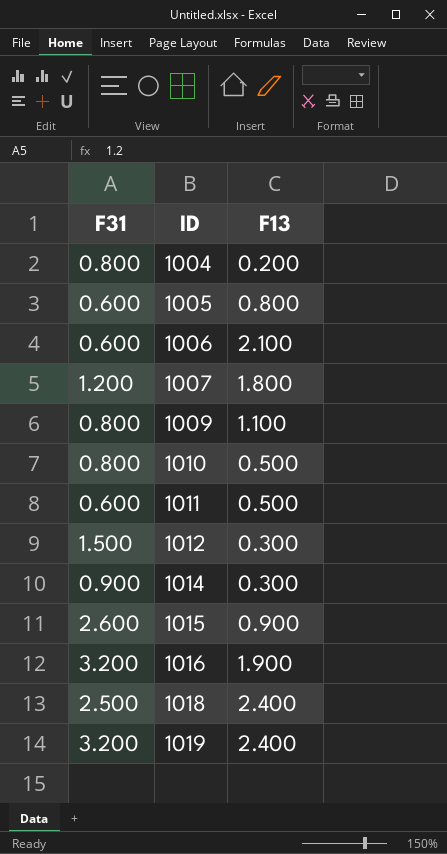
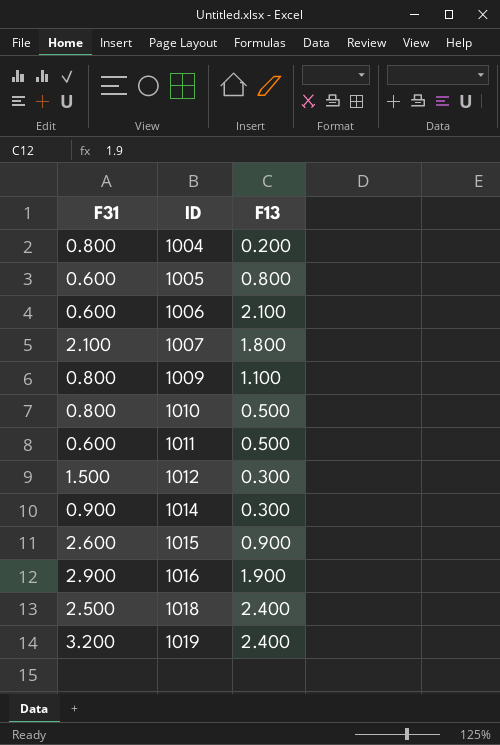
1007 | F31: 1.200 -> 2.100
1016 | F31: 3.200 -> 2.900

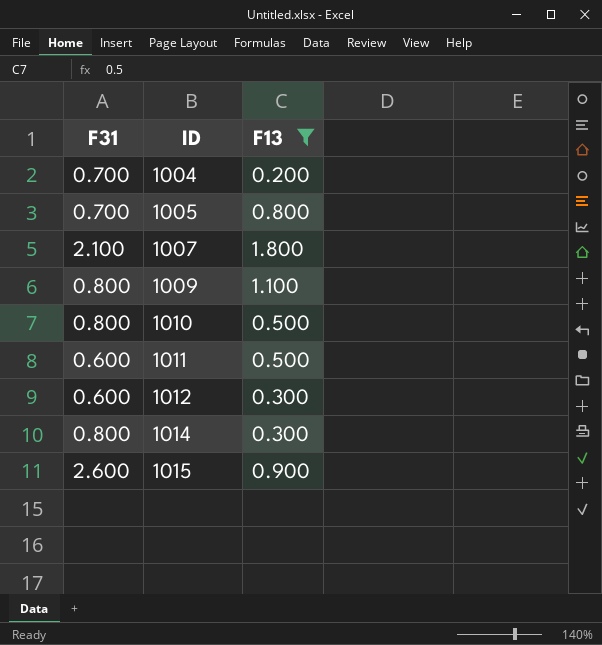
filter: none -> F13 <= 1.800
1004 | F31: 0.800 -> 0.700
1005 | F31: 0.600 -> 0.700
1012 | F31: 1.500 -> 0.600
1014 | F31: 0.900 -> 0.800

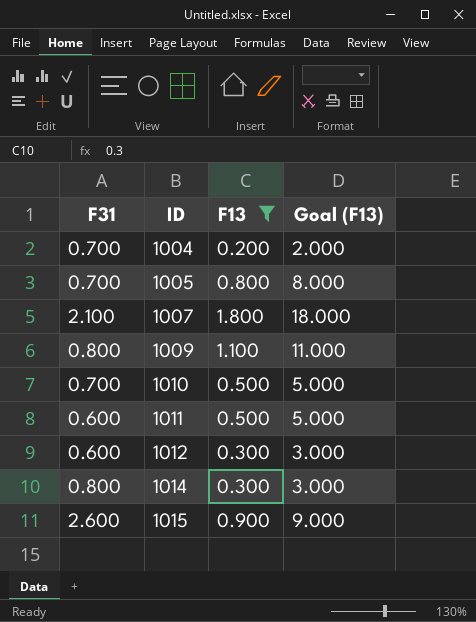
column Goal (F13) | formula: none -> [F13] * 10
1010 | F31: 0.800 -> 0.700

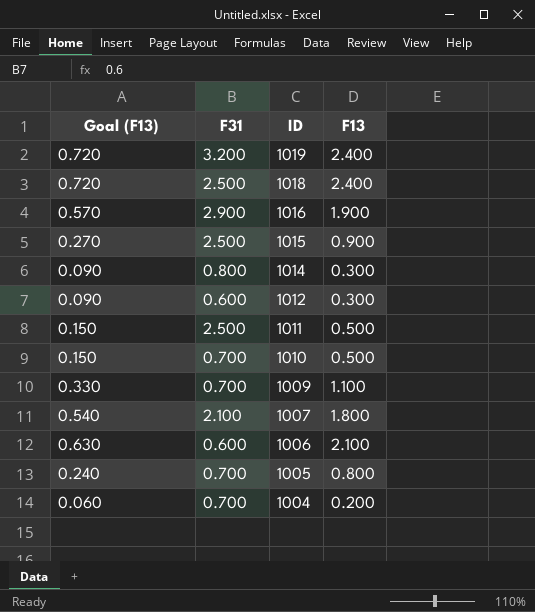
filter: F13 <= 1.800 -> none
row order: ID ascending -> ID descending
column Goal (F13) | formula: [F13] * 10 -> [F13] * 0.3
column Goal (F13) | position: 4 -> 1
1015 | F31: 2.600 -> 2.500
1011 | F31: 0.600 -> 2.500
1009 | F31: 0.800 -> 0.700

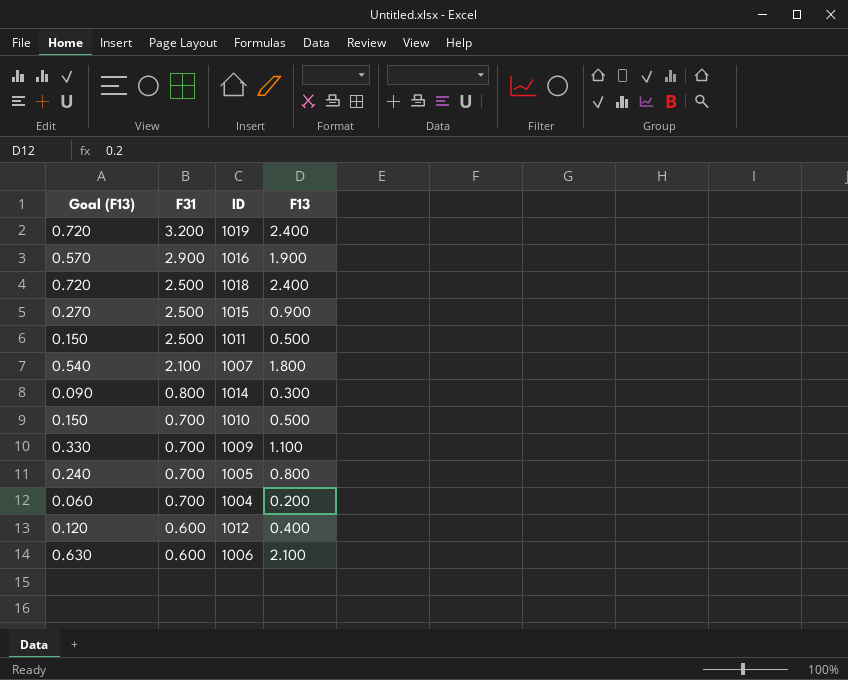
row order: ID descending -> F31 descending
1012 | Goal (F13): 0.090 -> 0.120
1012 | F13: 0.300 -> 0.400

